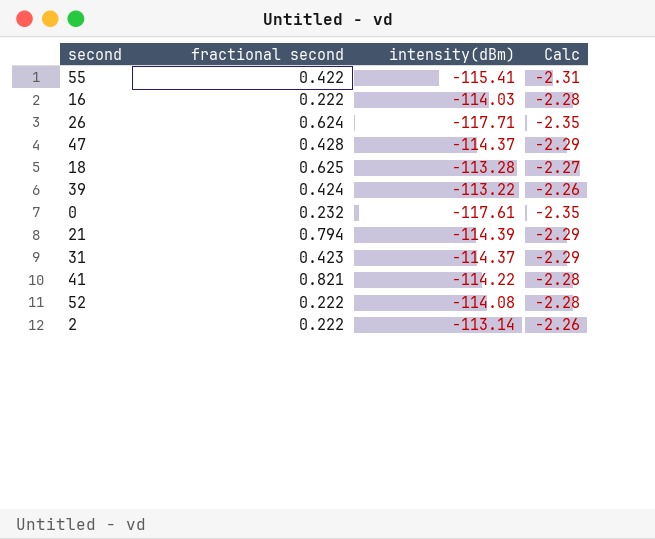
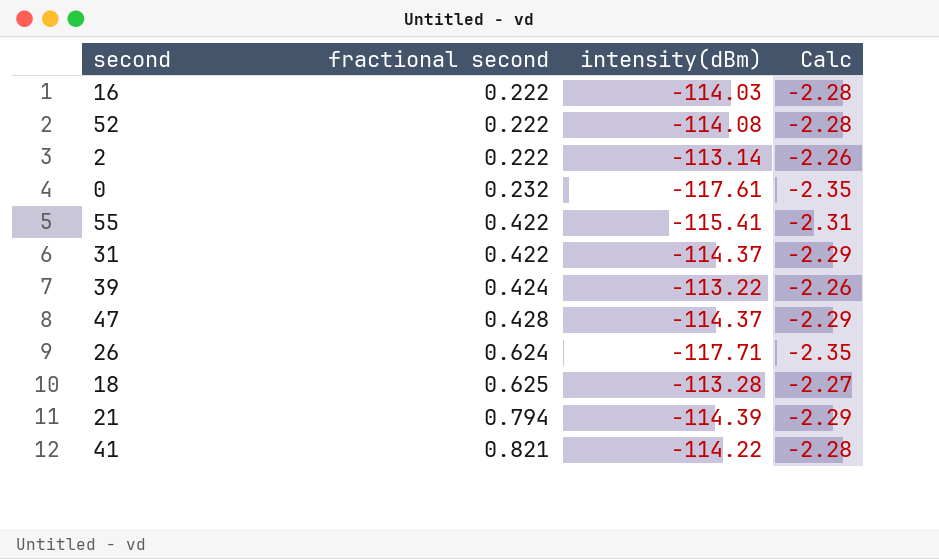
row order: none -> fractional second ascending
31 | fractional second: 0.423 -> 0.422

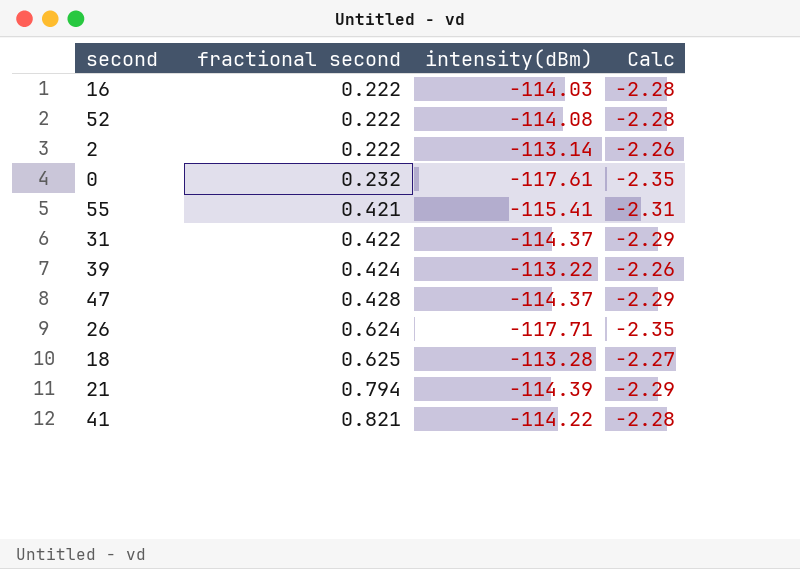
55 | fractional second: 0.422 -> 0.421

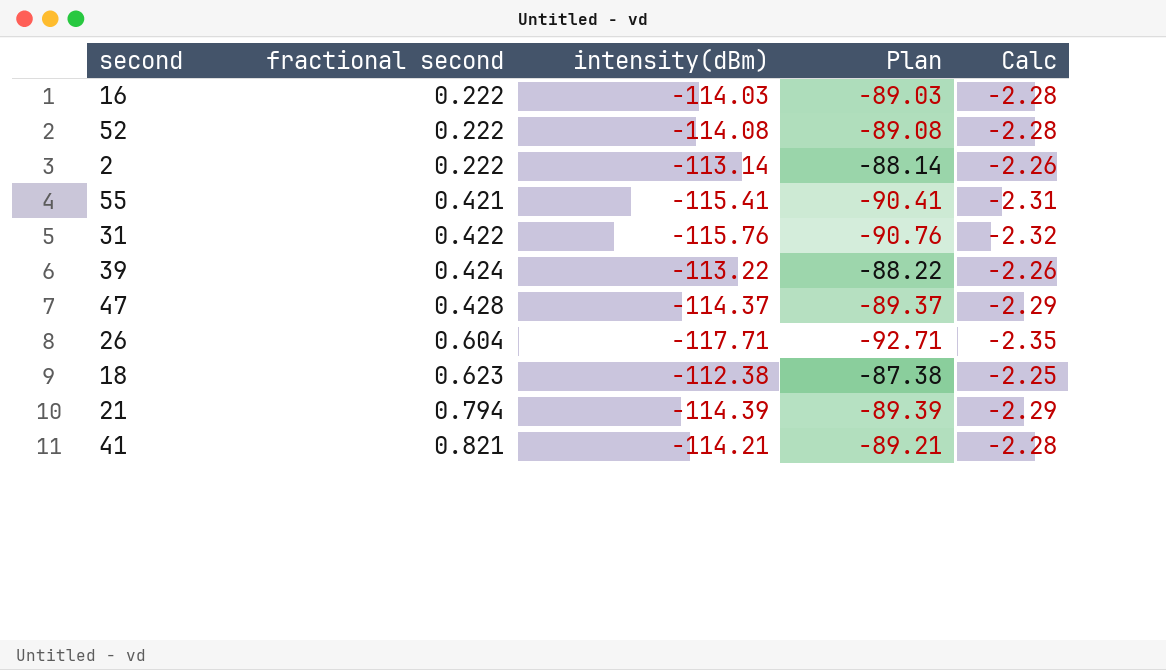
column Plan | formula: none -> [intensity(dBm)] + 25
row 0: 0.232 | -117.61 | -2.35 -> none
31 | intensity(dBm): -114.37 -> -115.76
31 | Calc: -2.29 -> -2.32
26 | fractional second: 0.624 -> 0.604
18 | fractional second: 0.625 -> 0.623
18 | intensity(dBm): -113.28 -> -112.38
18 | Calc: -2.27 -> -2.25
41 | intensity(dBm): -114.22 -> -114.21

